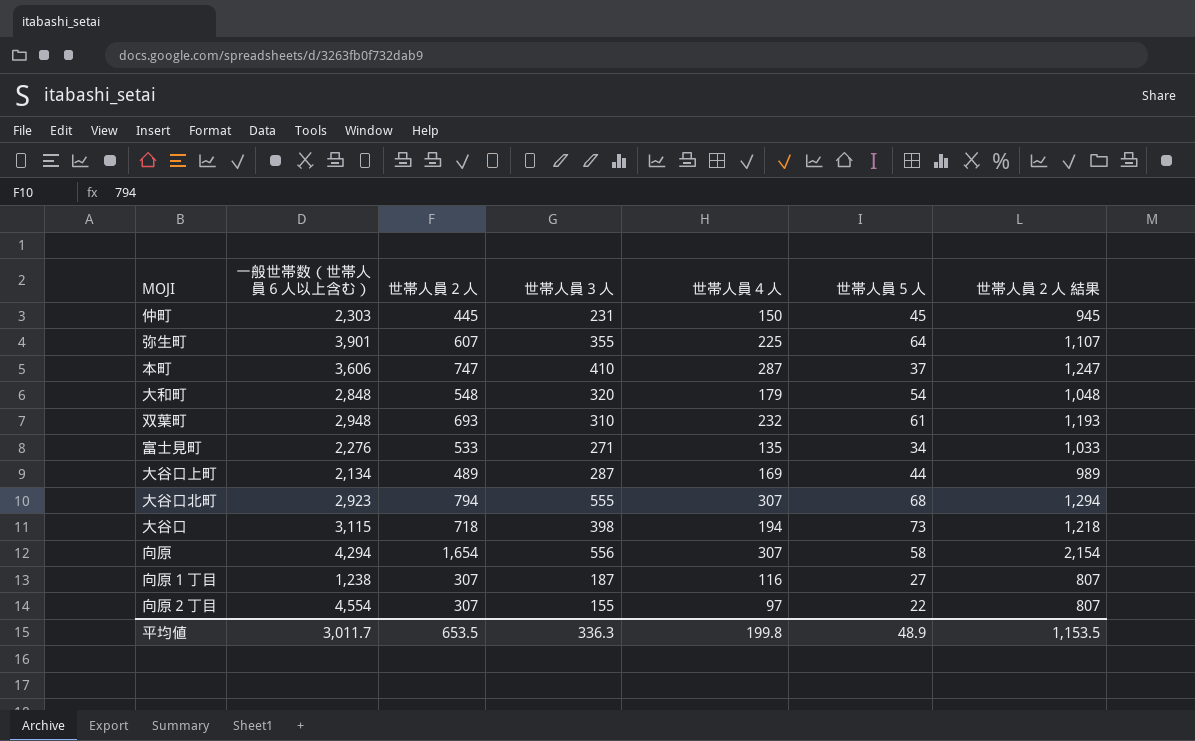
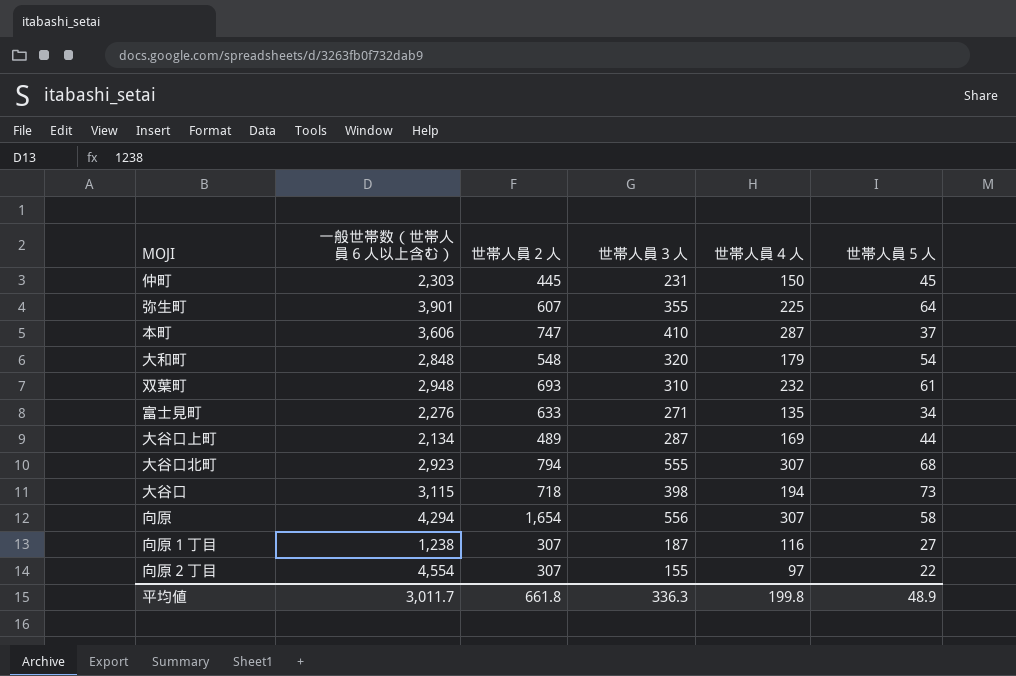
column 世帯人員２人 結果 | formula: [世帯人員２人] + 500 -> none
富士見町 | 世帯人員２人: 533 -> 633
平均値 | 世帯人員２人: 653.5 -> 661.8

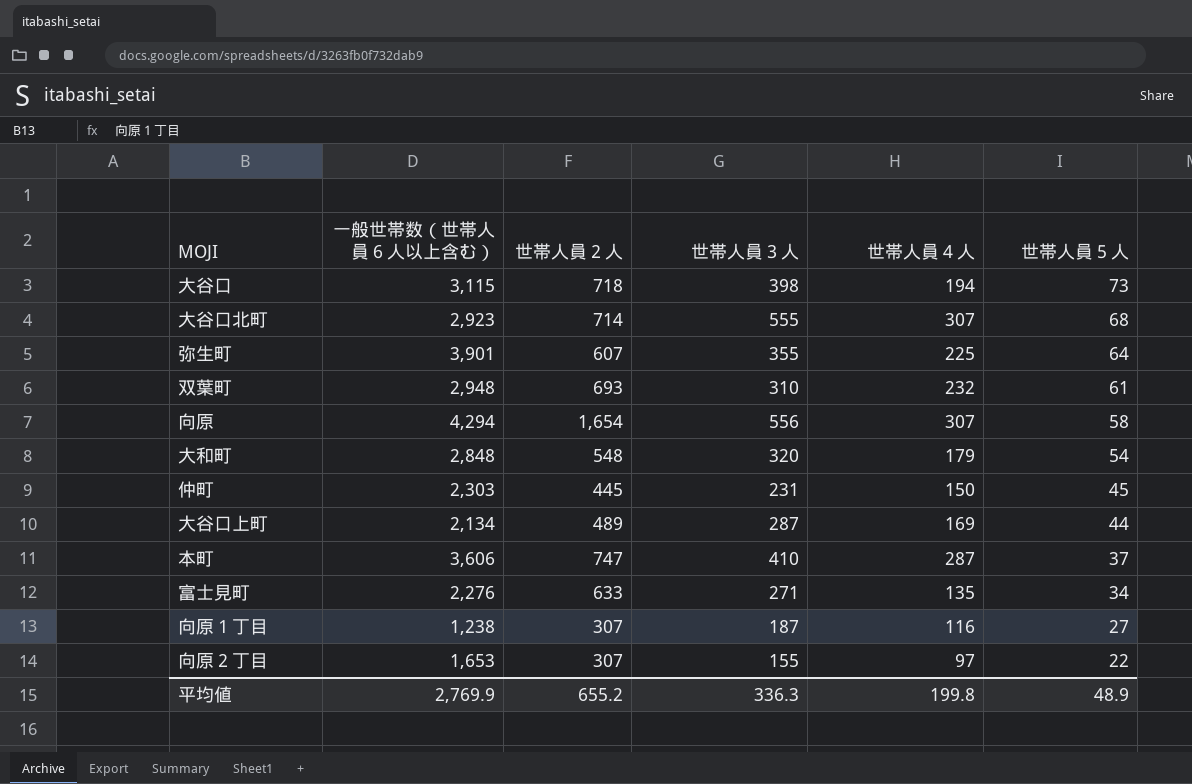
row order: none -> 世帯人員５人 descending
大谷口北町 | 世帯人員２人: 794 -> 714
向原２丁目 | 一般世帯数（世帯人員６人以上含む）: 4,554 -> 1,653
平均値 | 一般世帯数（世帯人員６人以上含む）: 3,011.7 -> 2,769.9
平均値 | 世帯人員２人: 661.8 -> 655.2

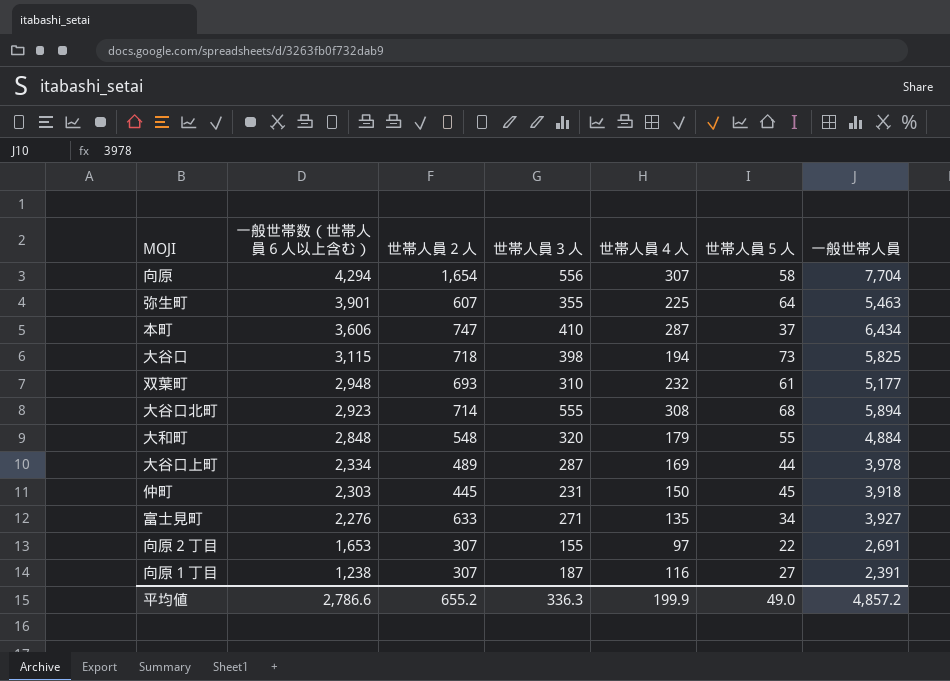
row order: 世帯人員５人 descending -> 一般世帯数（世帯人員６人以上含む） descending
column 一般世帯人員 | position: none -> 7
大谷口北町 | 世帯人員４人: 307 -> 308
大和町 | 世帯人員５人: 54 -> 55
大谷口上町 | 一般世帯数（世帯人員６人以上含む）: 2,134 -> 2,334
平均値 | 一般世帯数（世帯人員６人以上含む）: 2,769.9 -> 2,786.6
平均値 | 世帯人員４人: 199.8 -> 199.9
平均値 | 世帯人員５人: 48.9 -> 49.0

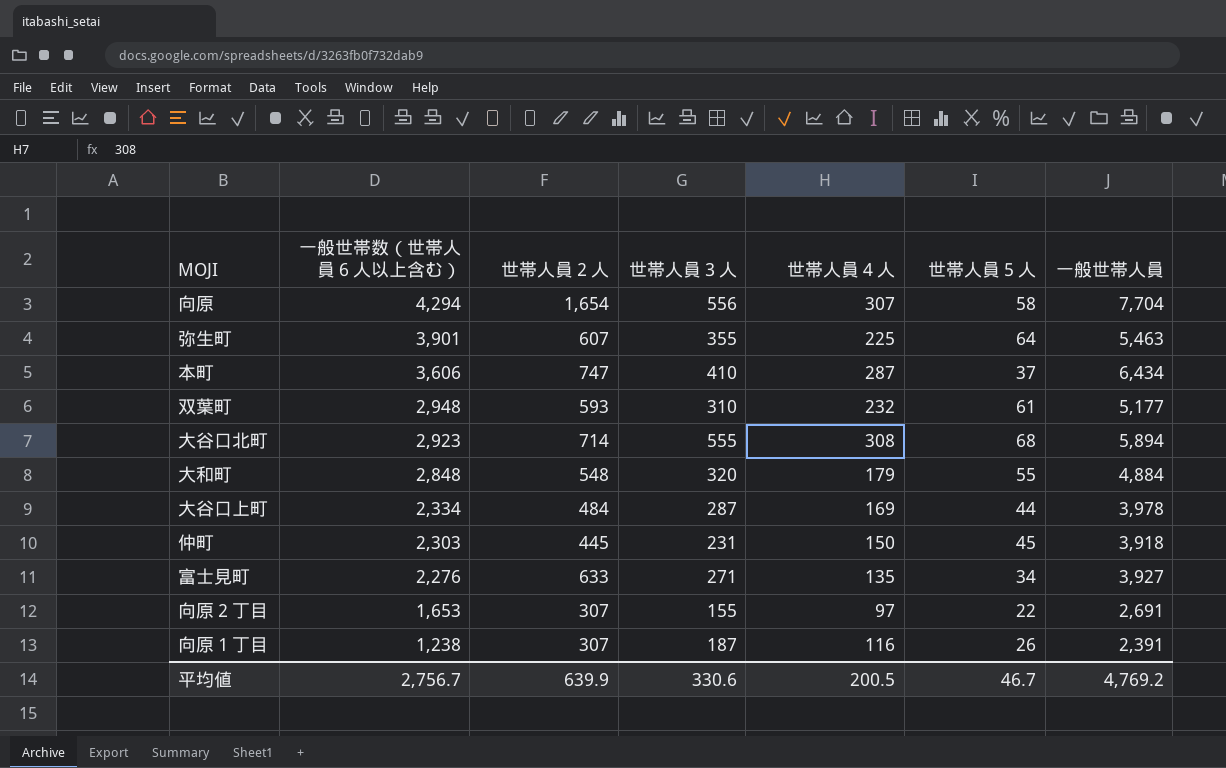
row 大谷口: 3,115 | 718 | 398 | 194 | 73 | 5,825 -> none
双葉町 | 世帯人員２人: 693 -> 593
大谷口上町 | 世帯人員２人: 489 -> 484
向原１丁目 | 世帯人員５人: 27 -> 26
平均値 | 一般世帯数（世帯人員６人以上含む）: 2,786.6 -> 2,756.7
平均値 | 世帯人員２人: 655.2 -> 639.9
平均値 | 世帯人員３人: 336.3 -> 330.6
平均値 | 世帯人員４人: 199.9 -> 200.5
平均値 | 世帯人員５人: 49.0 -> 46.7
平均値 | 一般世帯人員: 4,857.2 -> 4,769.2

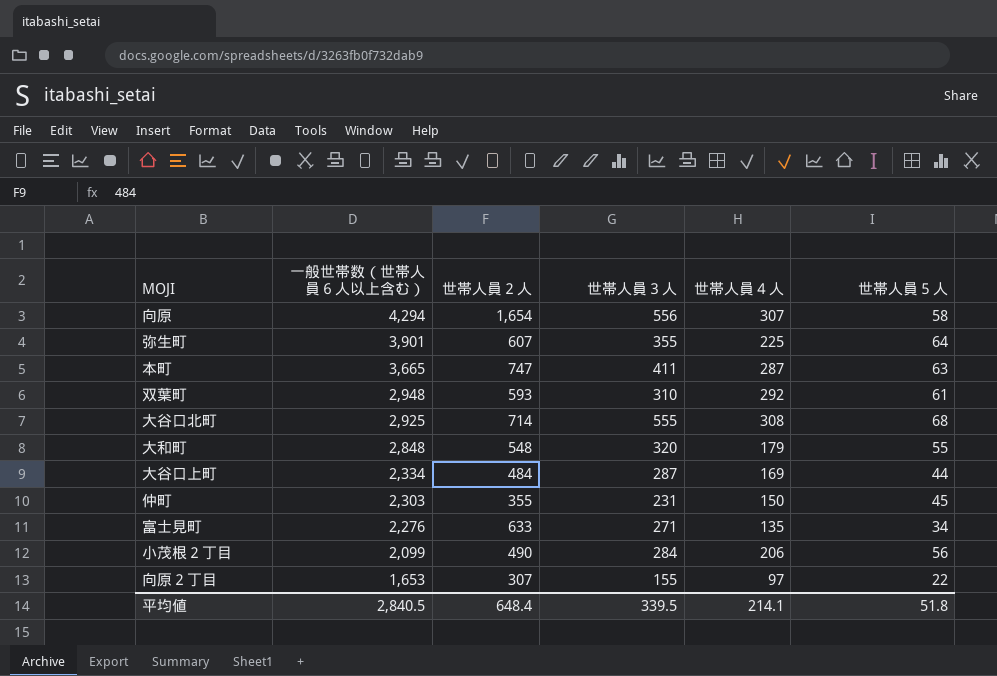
column 一般世帯人員 | position: 7 -> none
row 向原１丁目: 1,238 | 307 | 187 | 116 | 26 | 2,391 -> none
本町 | 一般世帯数（世帯人員６人以上含む）: 3,606 -> 3,665
本町 | 世帯人員３人: 410 -> 411
本町 | 世帯人員５人: 37 -> 63
双葉町 | 世帯人員４人: 232 -> 292
大谷口北町 | 一般世帯数（世帯人員６人以上含む）: 2,923 -> 2,925
仲町 | 世帯人員２人: 445 -> 355
row 小茂根２丁目: none -> 2,099 | 490 | 284 | 206 | 56
平均値 | 一般世帯数（世帯人員６人以上含む）: 2,756.7 -> 2,840.5
平均値 | 世帯人員２人: 639.9 -> 648.4
平均値 | 世帯人員３人: 330.6 -> 339.5
平均値 | 世帯人員４人: 200.5 -> 214.1
平均値 | 世帯人員５人: 46.7 -> 51.8

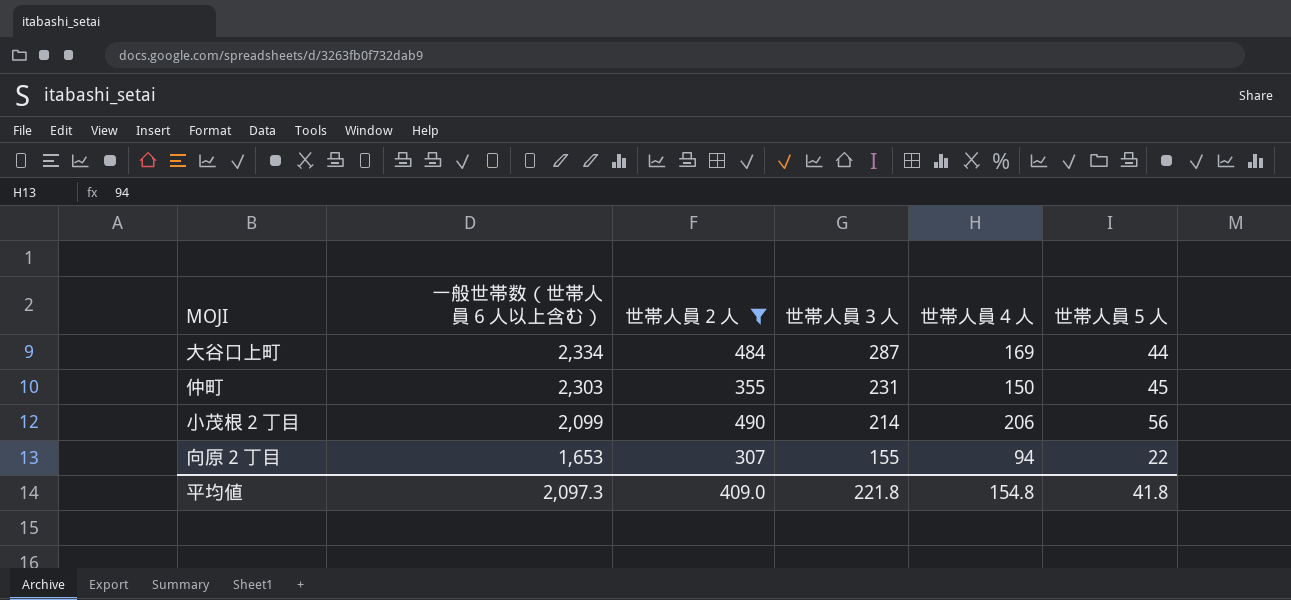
filter: none -> 世帯人員２人 <= 490
小茂根２丁目 | 世帯人員３人: 284 -> 214
向原２丁目 | 世帯人員４人: 97 -> 94
平均値 | 一般世帯数（世帯人員６人以上含む）: 2,840.5 -> 2,097.3
平均値 | 世帯人員２人: 648.4 -> 409.0
平均値 | 世帯人員３人: 339.5 -> 221.8
平均値 | 世帯人員４人: 214.1 -> 154.8
平均値 | 世帯人員５人: 51.8 -> 41.8

